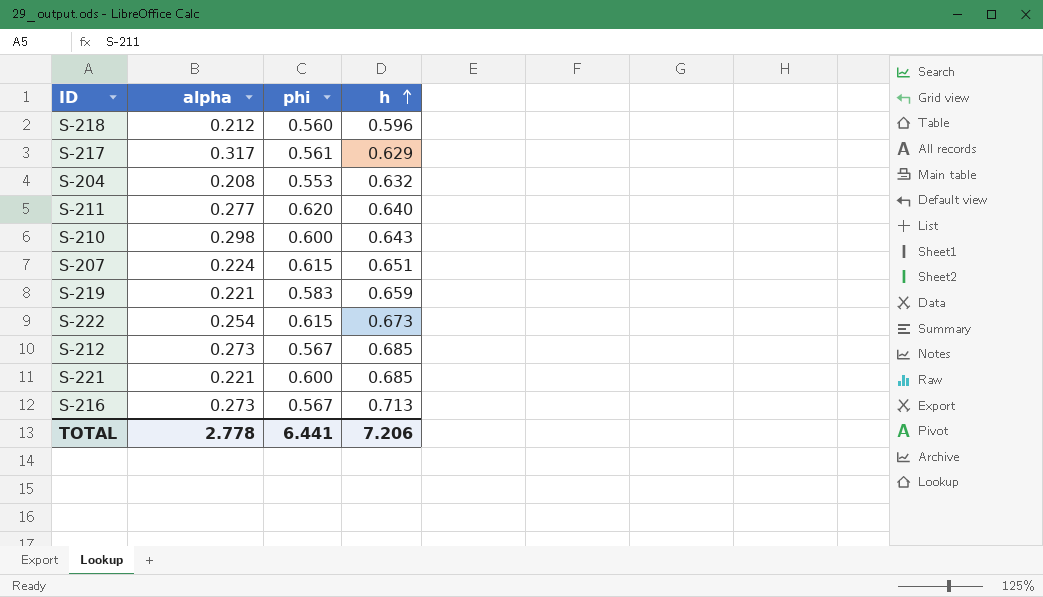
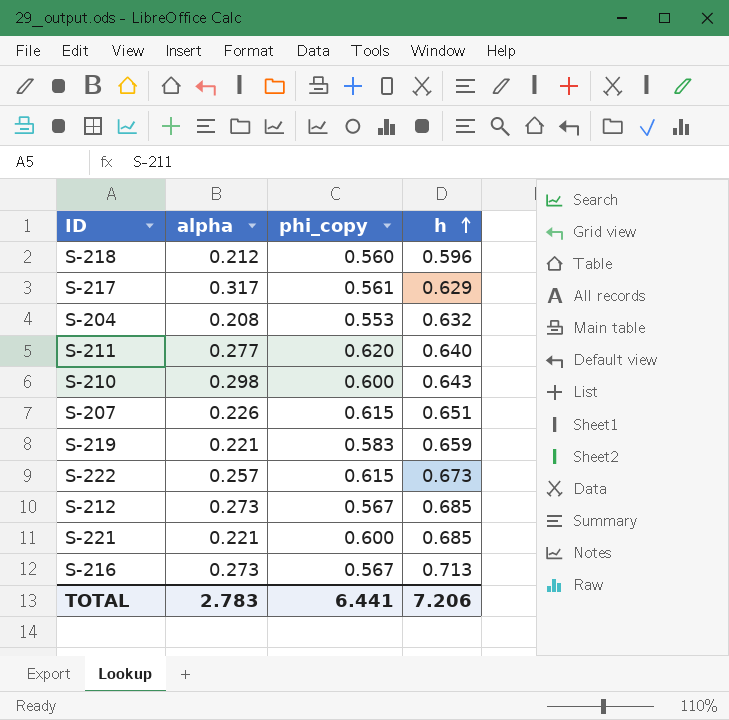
column name: phi -> phi_copy
S-207 | alpha: 0.224 -> 0.226
S-222 | alpha: 0.254 -> 0.257
TOTAL | alpha: 2.778 -> 2.783

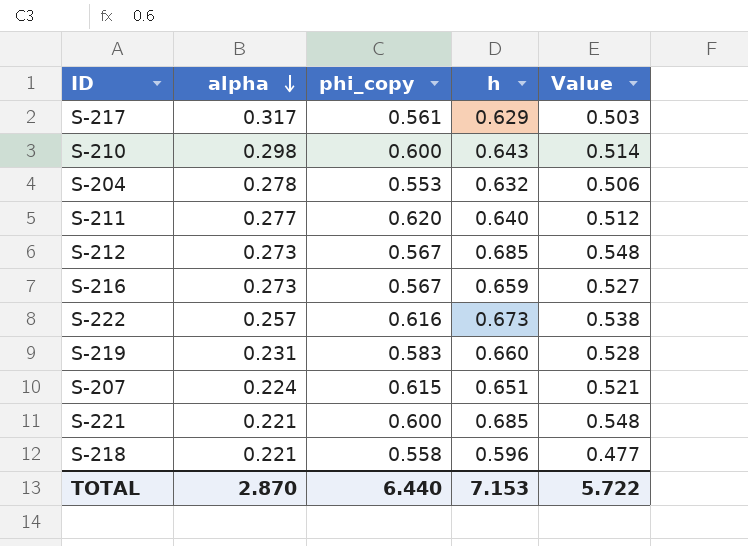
row order: h ascending -> alpha descending
column Value | formula: none -> [h] * 0.8
S-204 | alpha: 0.208 -> 0.278
S-216 | h: 0.713 -> 0.659
S-222 | phi_copy: 0.615 -> 0.616
S-219 | alpha: 0.221 -> 0.231
S-219 | h: 0.659 -> 0.660
S-207 | alpha: 0.226 -> 0.224
S-218 | alpha: 0.212 -> 0.221
S-218 | phi_copy: 0.560 -> 0.558
TOTAL | alpha: 2.783 -> 2.870
TOTAL | phi_copy: 6.441 -> 6.440
TOTAL | h: 7.206 -> 7.153

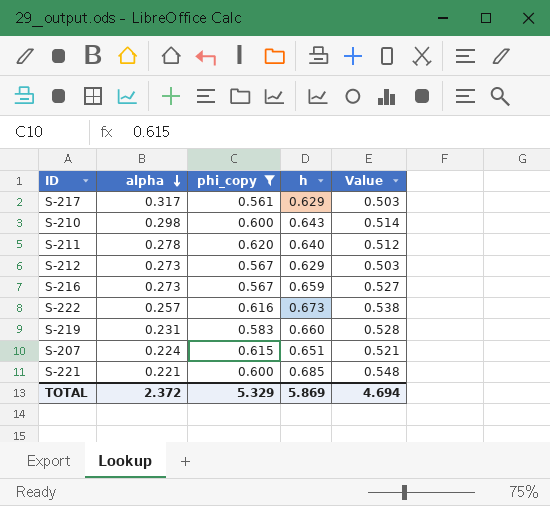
filter: none -> phi_copy >= 0.561
S-211 | alpha: 0.277 -> 0.278
S-212 | h: 0.685 -> 0.629
S-212 | Value: 0.548 -> 0.503
TOTAL | alpha: 2.870 -> 2.372
TOTAL | phi_copy: 6.440 -> 5.329
TOTAL | h: 7.153 -> 5.869
TOTAL | Value: 5.722 -> 4.694

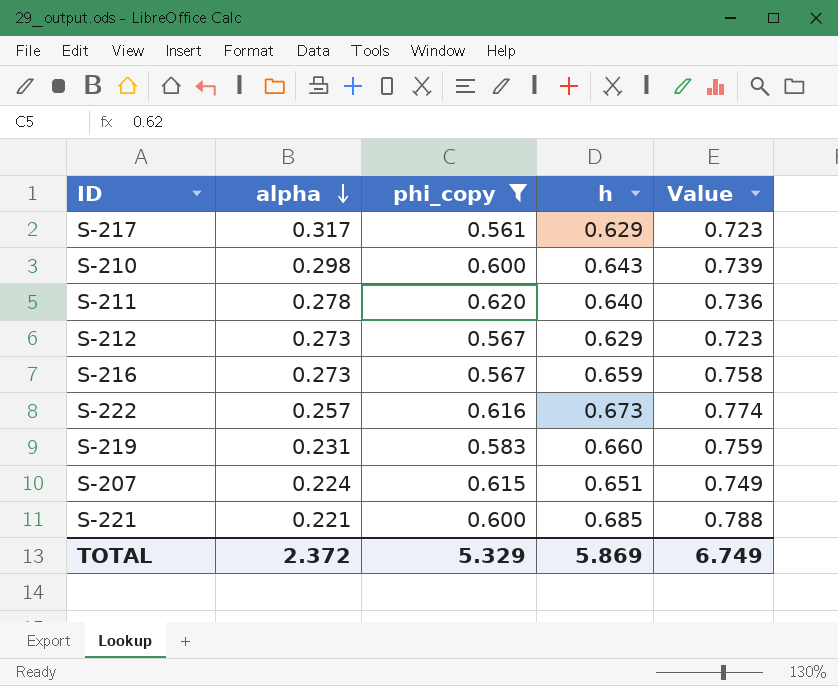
column Value | formula: [h] * 0.8 -> [h] * 1.15
TOTAL | Value: 4.694 -> 6.749

